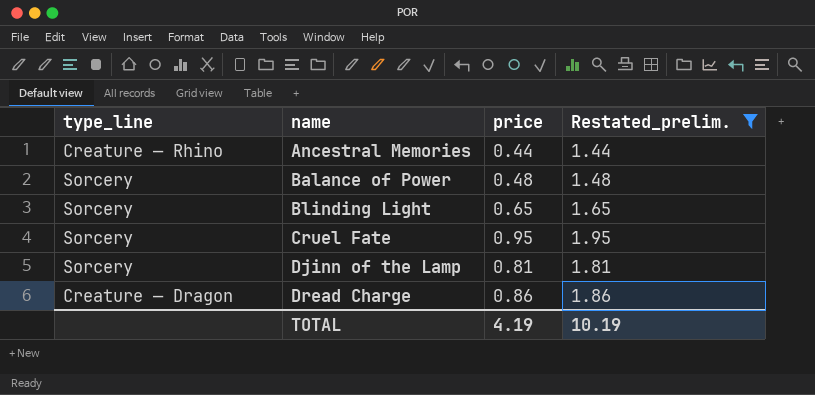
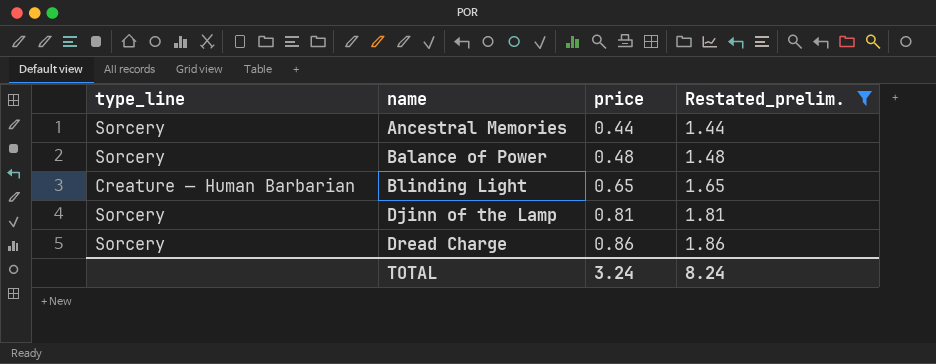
row Cruel Fate: Sorcery | 0.95 | 1.95 -> none
Ancestral Memories | type_line: Creature — Rhino -> Sorcery
Blinding Light | type_line: Sorcery -> Creature — Human Barbarian
Dread Charge | type_line: Creature — Dragon -> Sorcery
TOTAL | price: 4.19 -> 3.24
TOTAL | Restated_prelim.: 10.19 -> 8.24

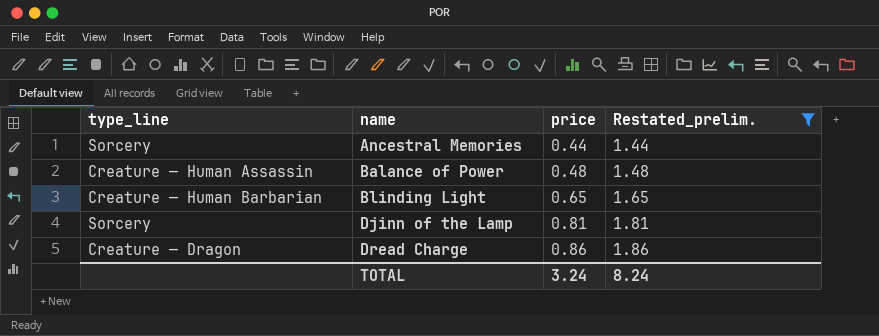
Balance of Power | type_line: Sorcery -> Creature — Human Assassin
Dread Charge | type_line: Sorcery -> Creature — Dragon

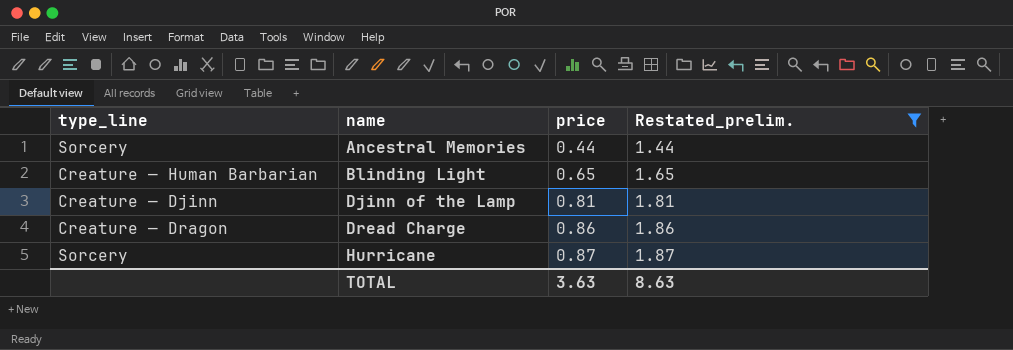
row Balance of Power: Creature — Human Assassin | 0.48 | 1.48 -> none
Djinn of the Lamp | type_line: Sorcery -> Creature — Djinn
row Hurricane: none -> Sorcery | 0.87 | 1.87
TOTAL | price: 3.24 -> 3.63
TOTAL | Restated_prelim.: 8.24 -> 8.63

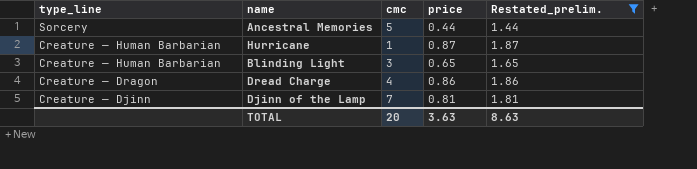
row order: name ascending -> type_line descending
column cmc | position: none -> 3
Hurricane | type_line: Sorcery -> Creature — Human Barbarian

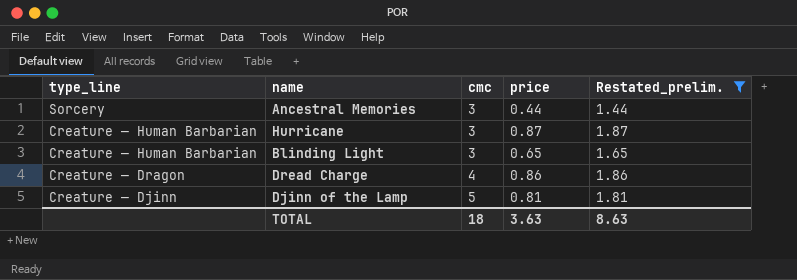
Ancestral Memories | cmc: 5 -> 3
Hurricane | cmc: 1 -> 3
Djinn of the Lamp | cmc: 7 -> 5
TOTAL | cmc: 20 -> 18

